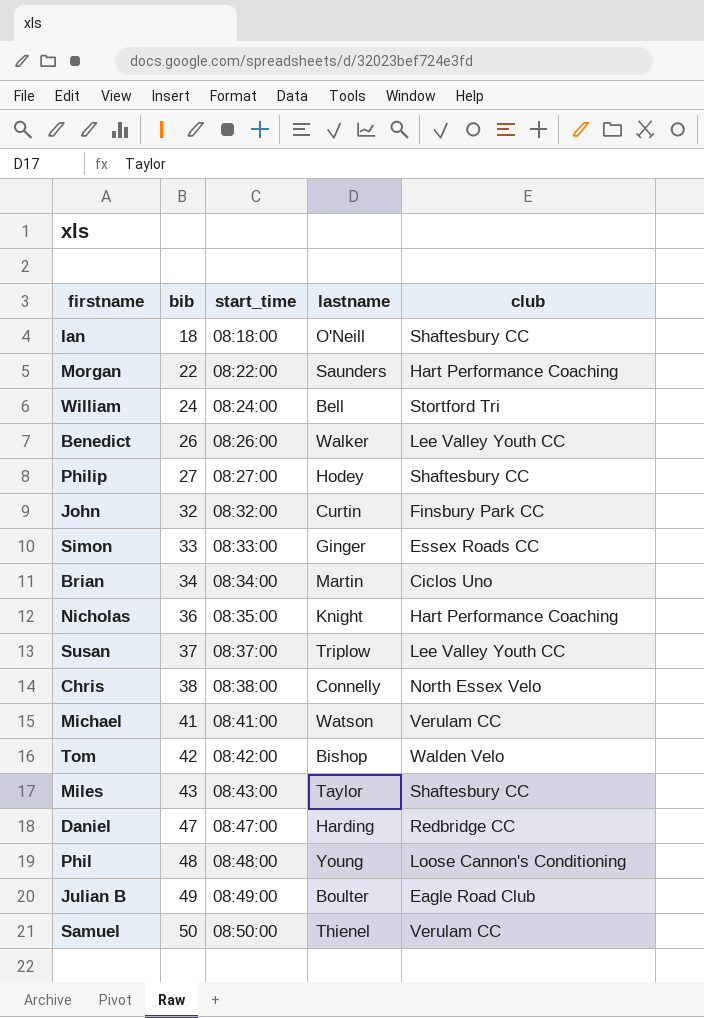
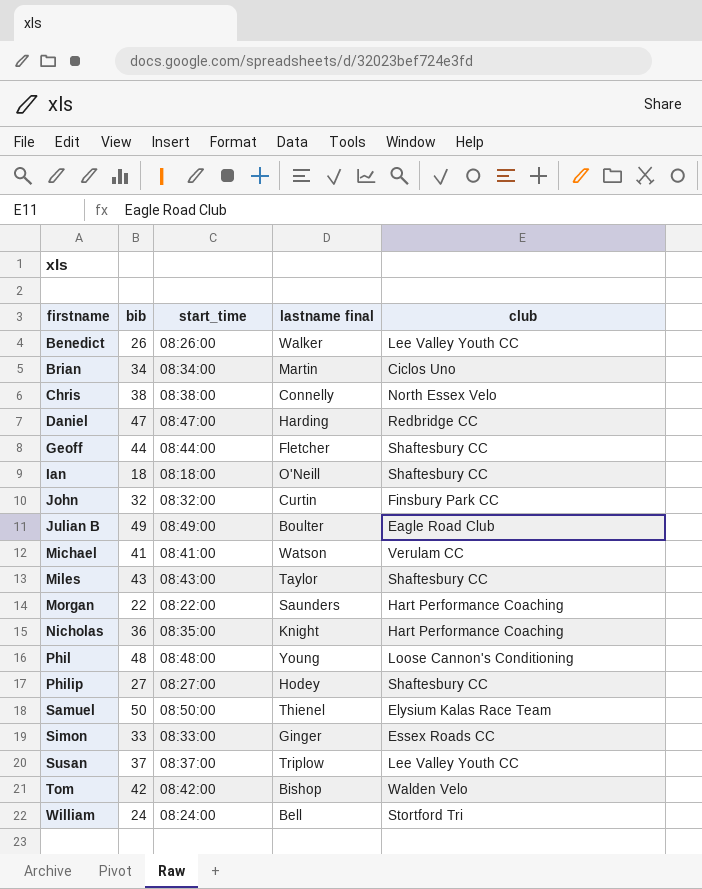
row order: bib ascending -> firstname ascending
column name: lastname -> lastname final
row Geoff: none -> 44 | 08:44:00 | Fletcher | Shaftesbury CC
Samuel | club: Verulam CC -> Elysium Kalas Race Team

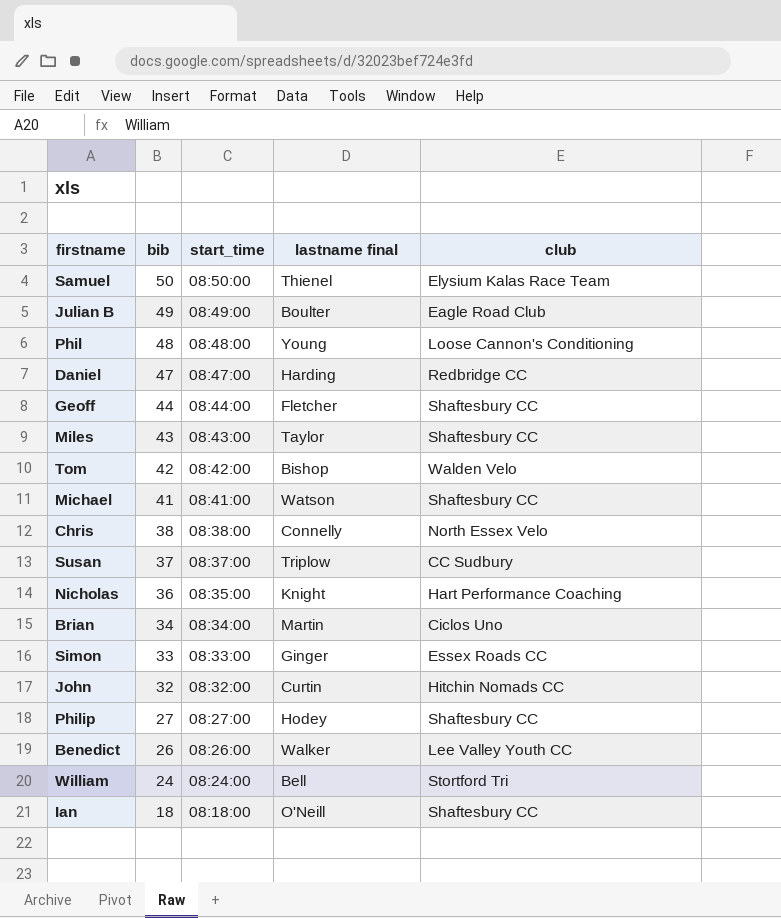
row order: firstname ascending -> bib descending
row Morgan: 22 | 08:22:00 | Saunders | Hart Performance Coaching -> none
Michael | club: Verulam CC -> Shaftesbury CC
Susan | club: Lee Valley Youth CC -> CC Sudbury
John | club: Finsbury Park CC -> Hitchin Nomads CC

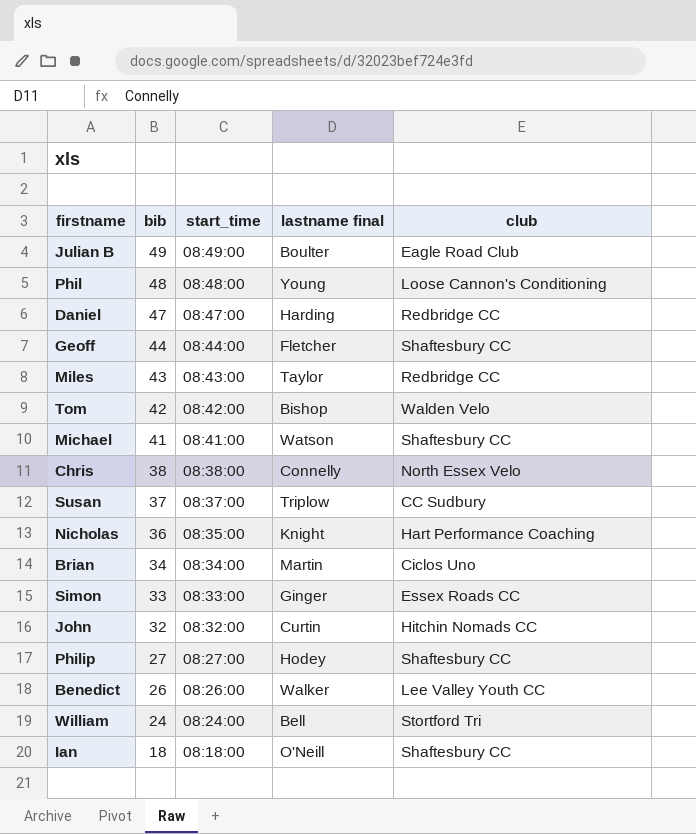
row Samuel: 50 | 08:50:00 | Thienel | Elysium Kalas Race Team -> none
Miles | club: Shaftesbury CC -> Redbridge CC

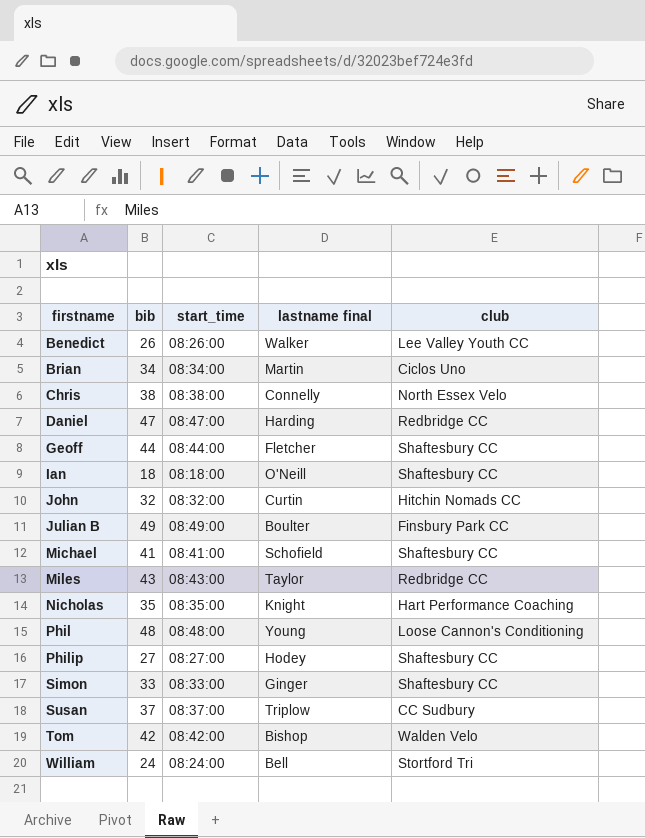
row order: bib descending -> firstname ascending
Julian B | club: Eagle Road Club -> Finsbury Park CC
Michael | lastname final: Watson -> Schofield
Nicholas | bib: 36 -> 35
Simon | club: Essex Roads CC -> Shaftesbury CC

